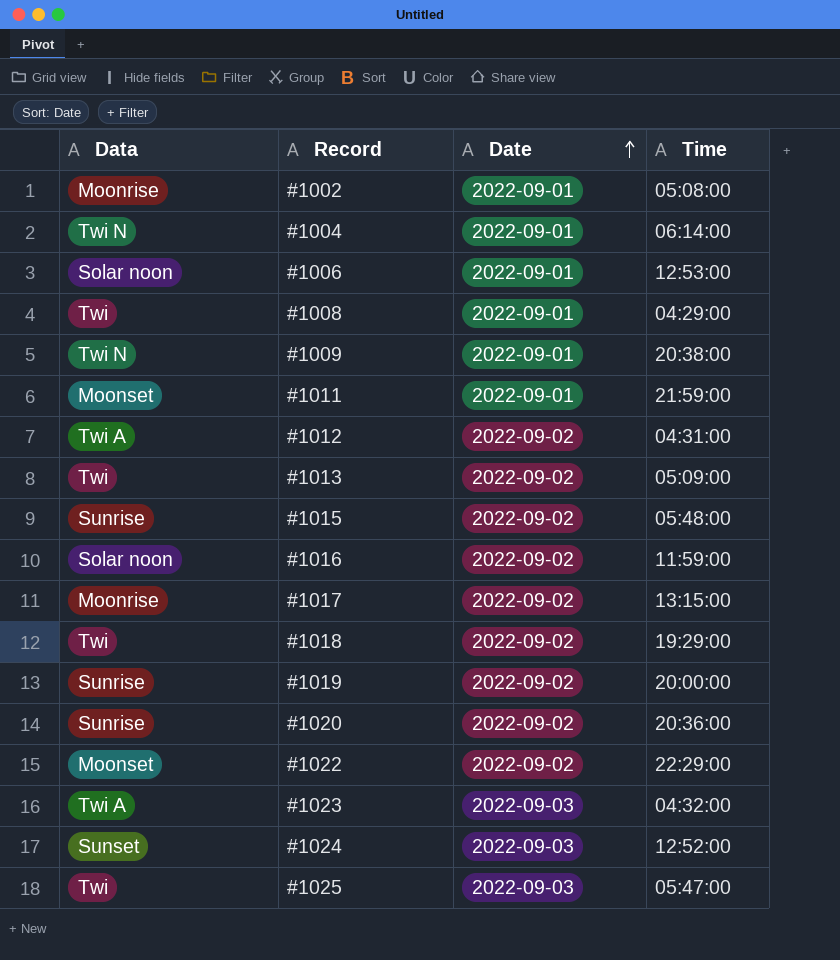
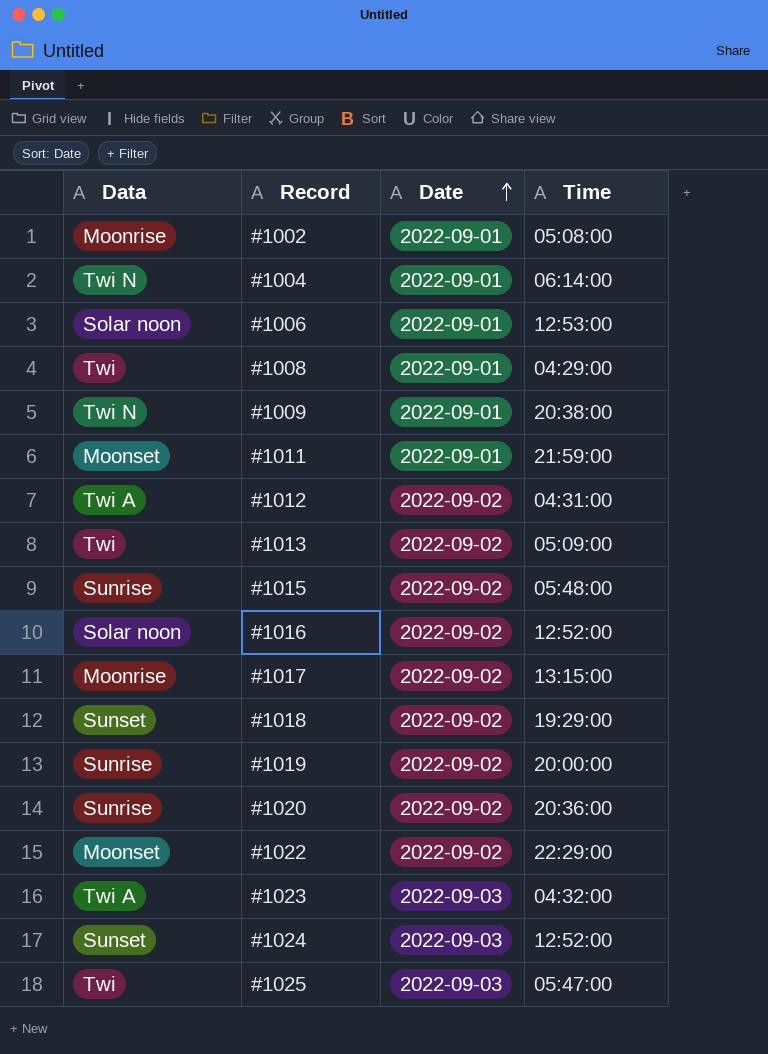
#1016 | Time: 11:59:00 -> 12:52:00
#1018 | Data: Twi -> Sunset

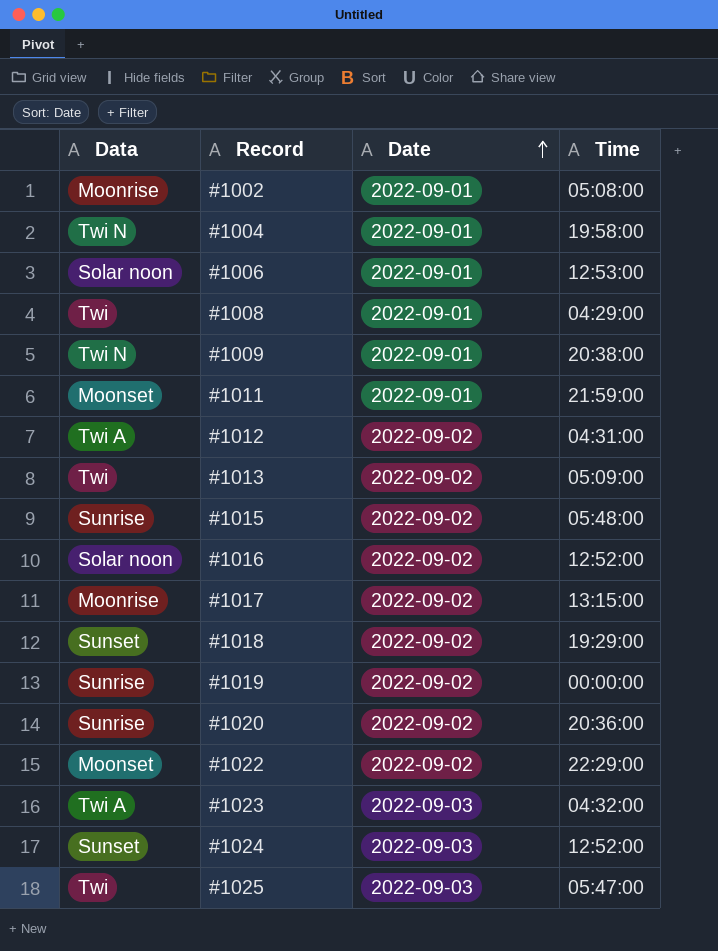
#1004 | Time: 06:14:00 -> 19:58:00
#1019 | Time: 20:00:00 -> 00:00:00

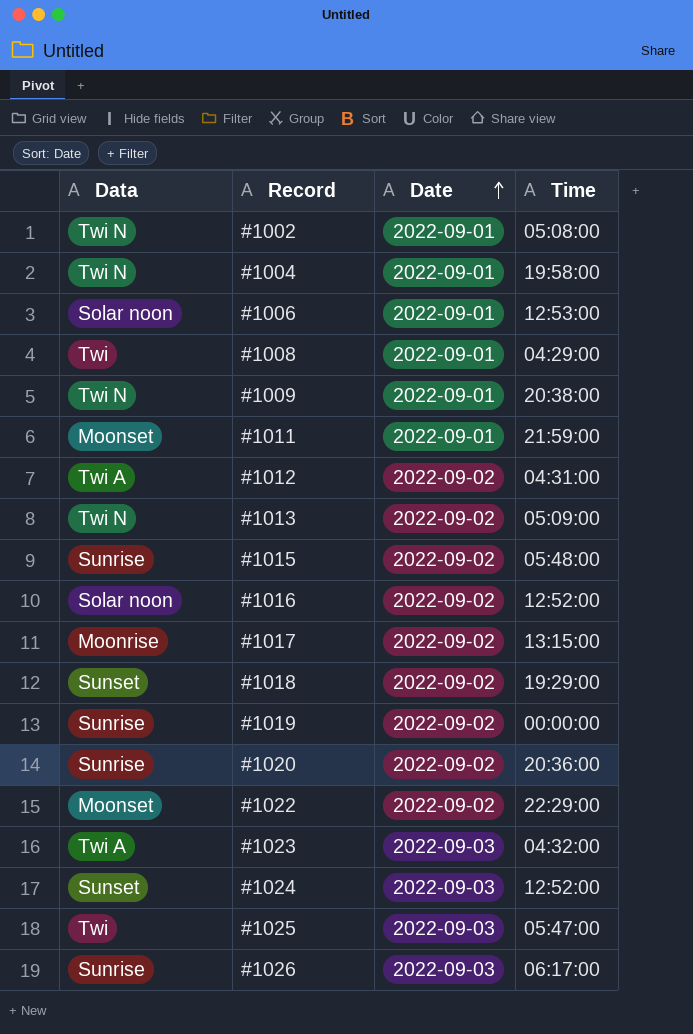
#1002 | Data: Moonrise -> Twi N
#1013 | Data: Twi -> Twi N
row #1026: none -> Sunrise | 2022-09-03 | 06:17:00

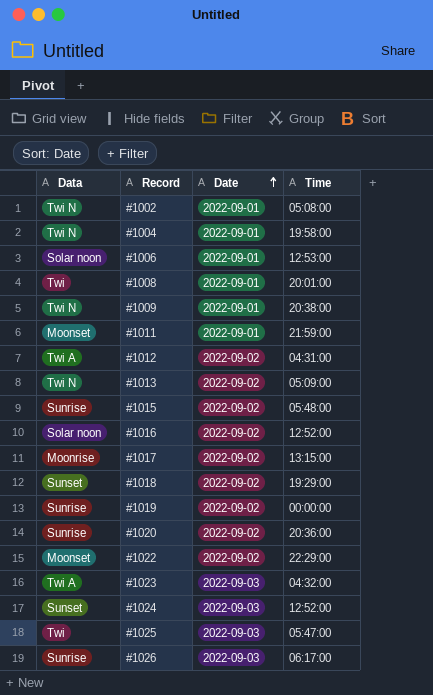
#1008 | Time: 04:29:00 -> 20:01:00

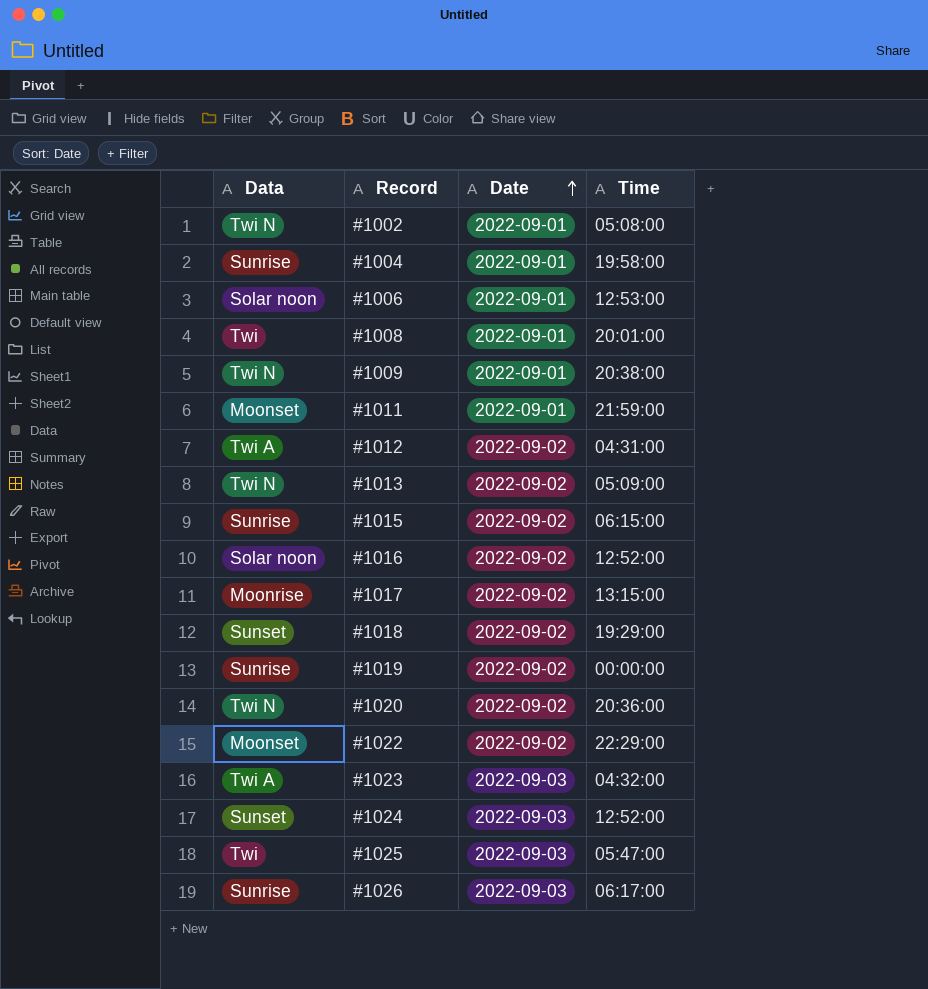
#1004 | Data: Twi N -> Sunrise
#1015 | Time: 05:48:00 -> 06:15:00
#1020 | Data: Sunrise -> Twi N

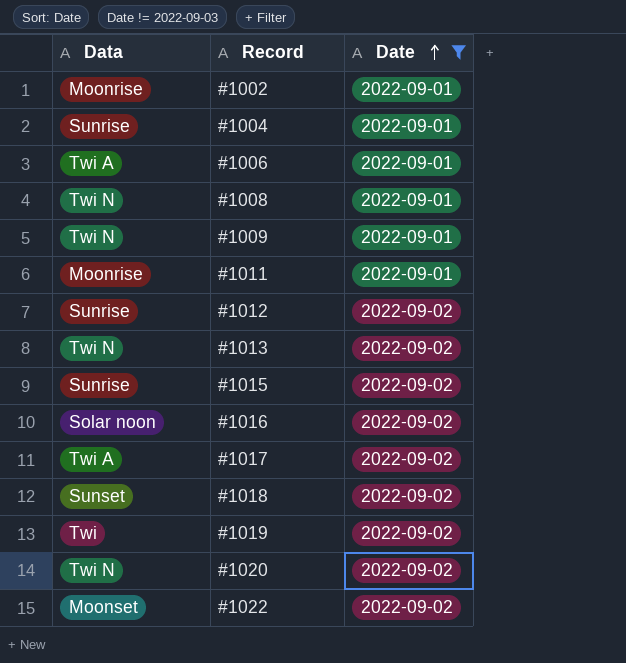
filter: none -> Date != 2022-09-03
column Time | position: 4 -> none
#1002 | Data: Twi N -> Moonrise
#1006 | Data: Solar noon -> Twi A
#1008 | Data: Twi -> Twi N
#1011 | Data: Moonset -> Moonrise
#1012 | Data: Twi A -> Sunrise
#1017 | Data: Moonrise -> Twi A
#1019 | Data: Sunrise -> Twi

